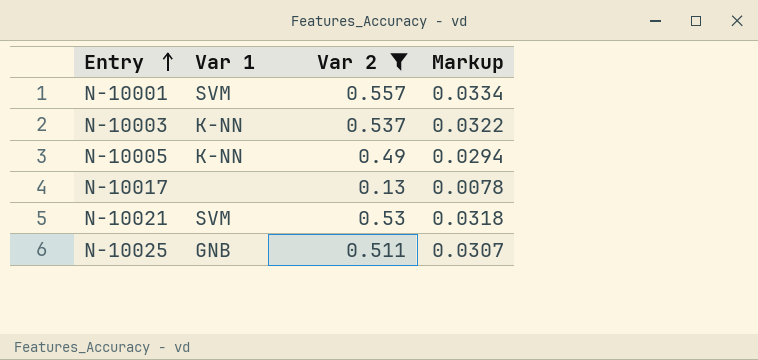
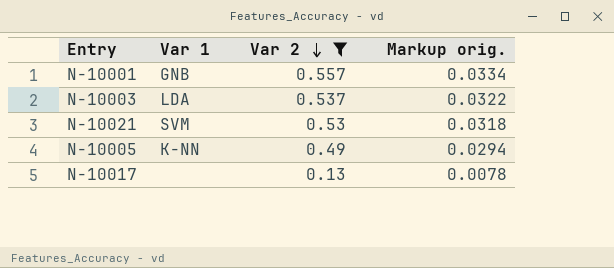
row order: Entry ascending -> Var 2 descending
column name: Markup -> Markup orig.
row N-10025: GNB | 0.511 | 0.0307 -> none
N-10001 | Var 1: SVM -> GNB
N-10003 | Var 1: K-NN -> LDA

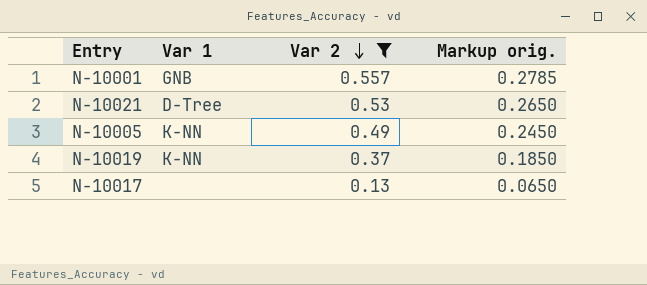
column Markup orig. | formula: [Var 2] * 0.06 -> [Var 2] * 0.5
row N-10003: LDA | 0.537 | 0.0322 -> none
N-10021 | Var 1: SVM -> D-Tree
row N-10019: none -> K-NN | 0.37 | 0.1850

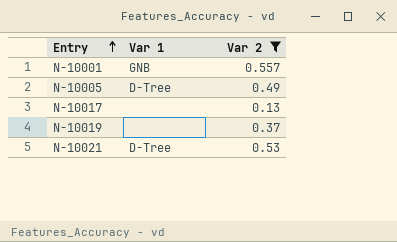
row order: Var 2 descending -> Entry ascending
column Markup orig. | formula: [Var 2] * 0.5 -> none
N-10005 | Var 1: K-NN -> D-Tree
N-10019 | Var 1: K-NN -> none

